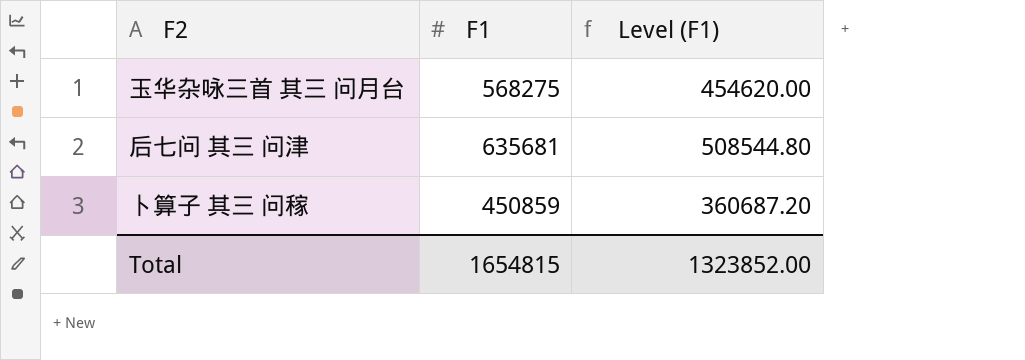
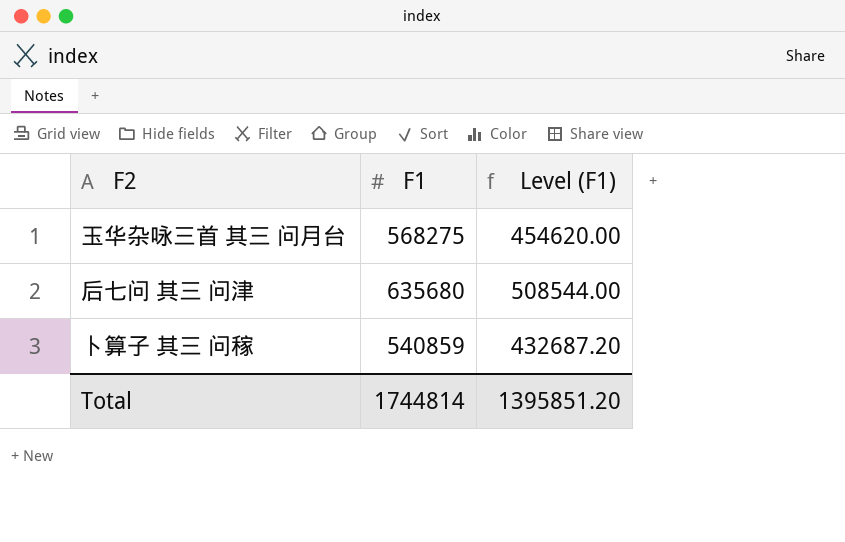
后七问 其三 问津 | F1: 635681 -> 635680
后七问 其三 问津 | Level (F1): 508544.80 -> 508544.00
卜算子 其三 问稼 | F1: 450859 -> 540859
卜算子 其三 问稼 | Level (F1): 360687.20 -> 432687.20
Total | F1: 1654815 -> 1744814
Total | Level (F1): 1323852.00 -> 1395851.20

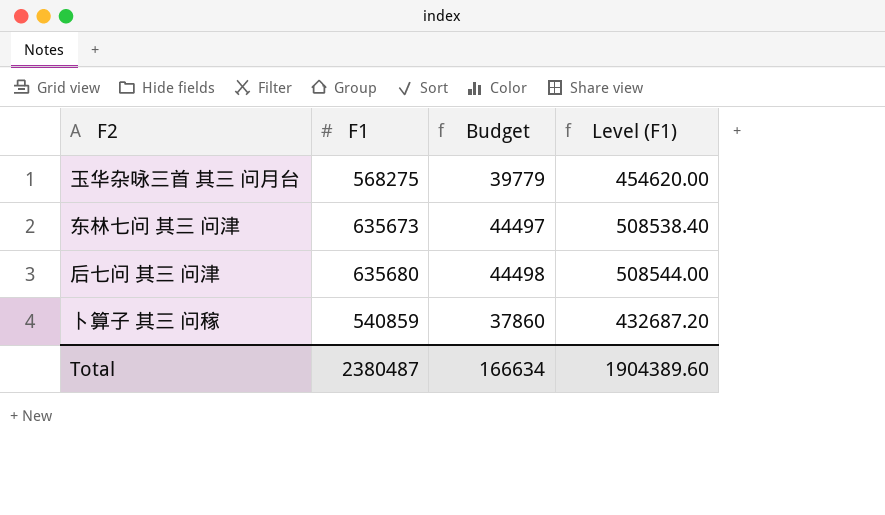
column Budget | formula: none -> [F1] * 0.07
row 东林七问 其三 问津: none -> 635673 | 44497 | 508538.40
Total | F1: 1744814 -> 2380487
Total | Level (F1): 1395851.20 -> 1904389.60

